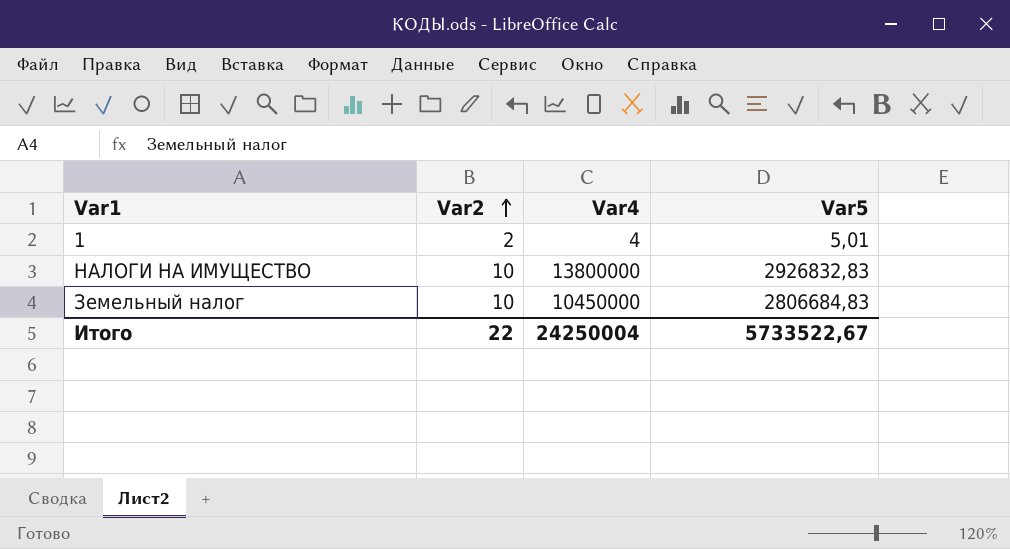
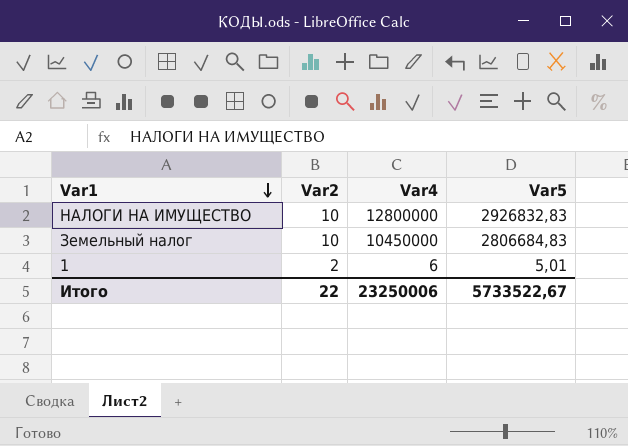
row order: Var2 ascending -> Var1 descending
НАЛОГИ НА ИМУЩЕСТВО | Var4: 13800000 -> 12800000
1 | Var4: 4 -> 6
Итого | Var4: 24250004 -> 23250006

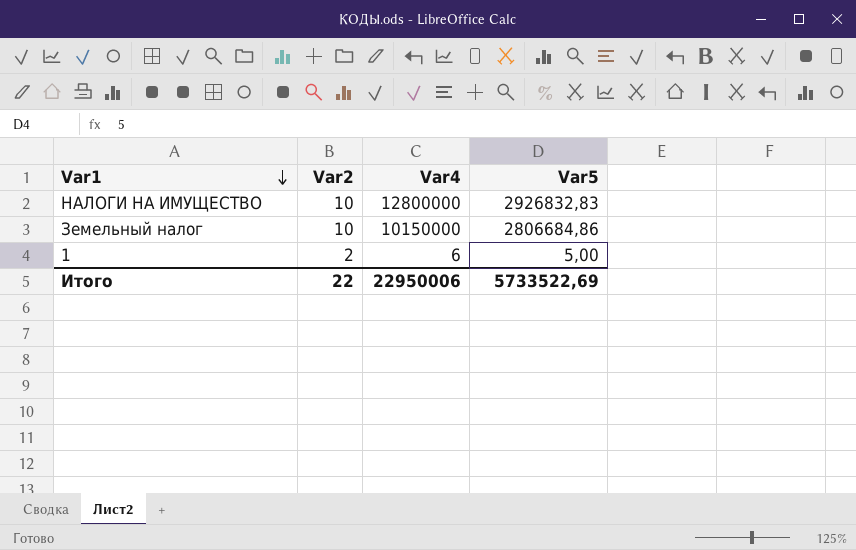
Земельный налог | Var4: 10450000 -> 10150000
Земельный налог | Var5: 2806684,83 -> 2806684,86
1 | Var5: 5,01 -> 5,00
Итого | Var4: 23250006 -> 22950006
Итого | Var5: 5733522,67 -> 5733522,69

